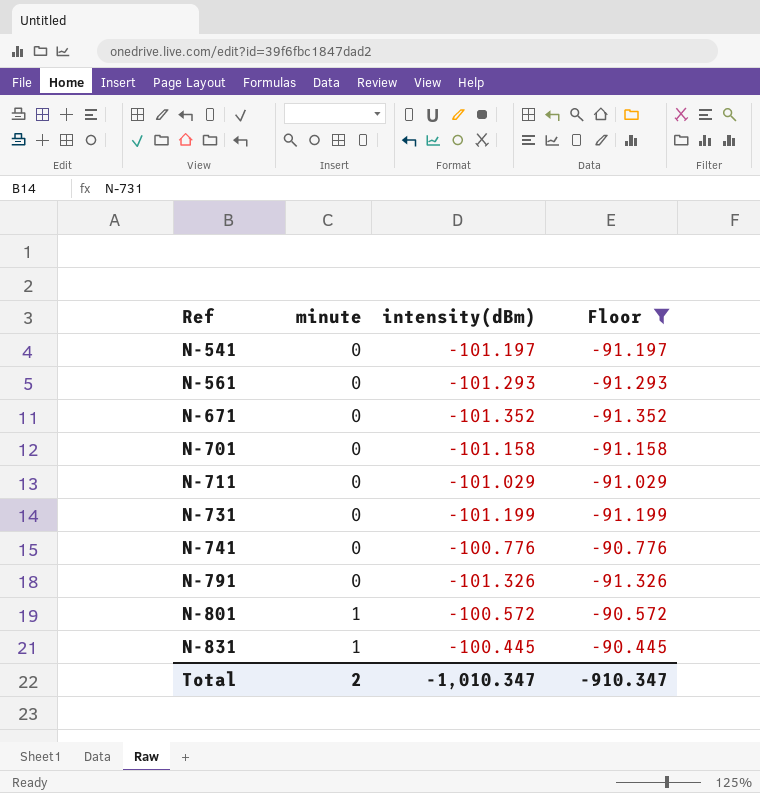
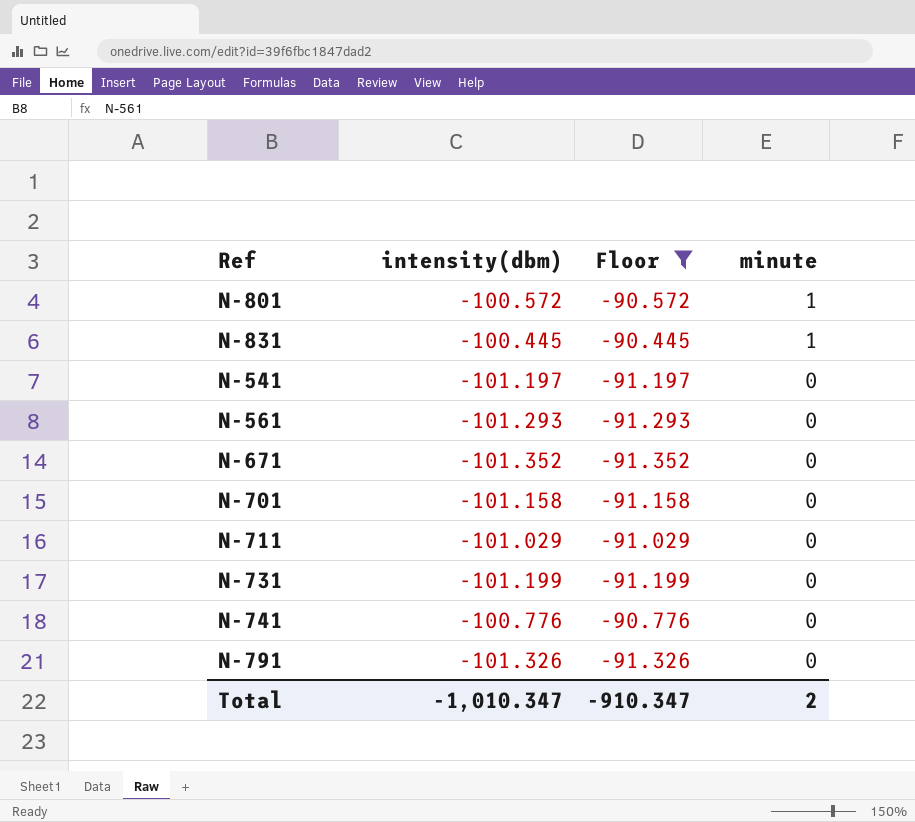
row order: Ref ascending -> minute descending
column name: intensity(dBm) -> intensity(dbm)
column minute | position: 2 -> 4

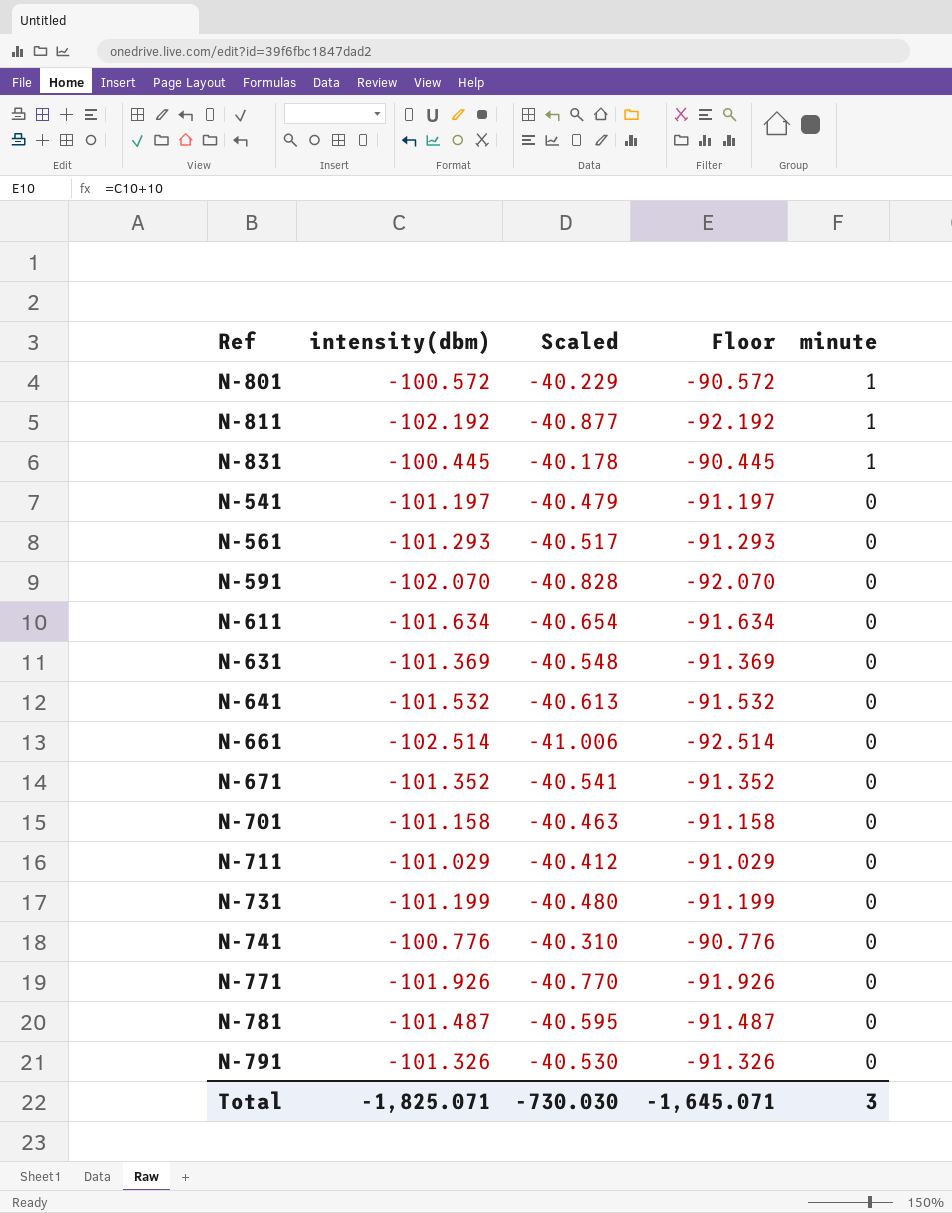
filter: Floor >= -91.352 -> none
column Scaled | formula: none -> [intensity(dbm)] * 0.4
Total | intensity(dbm): -1,010.347 -> -1,825.071
Total | Floor: -910.347 -> -1,645.071
Total | minute: 2 -> 3

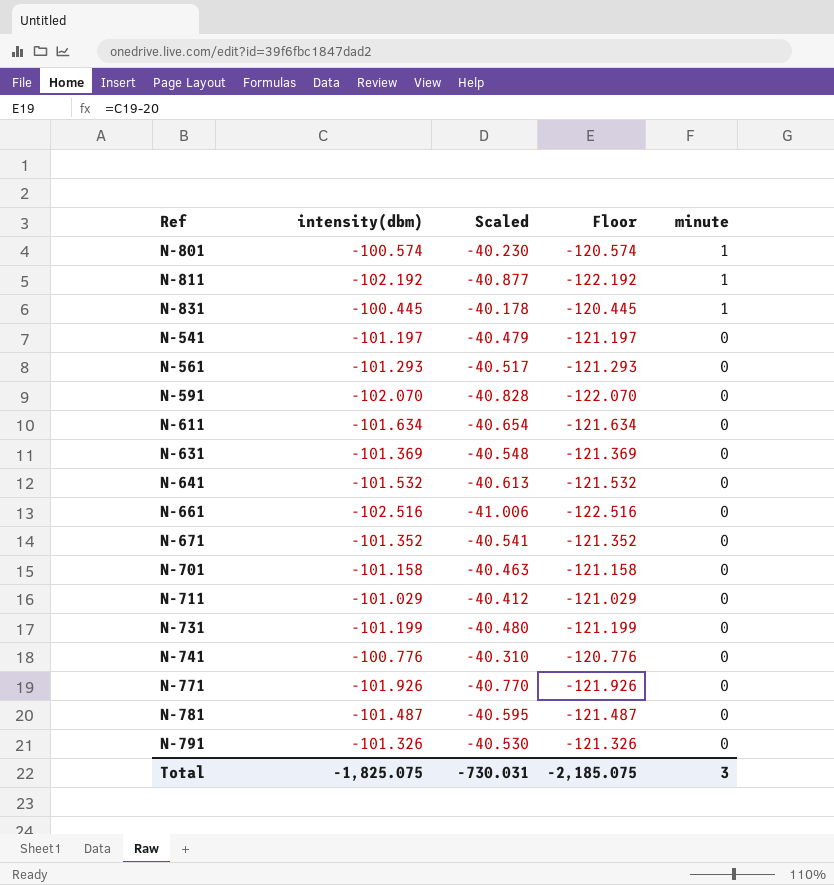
column Floor | formula: [intensity(dbm)] + 10 -> [intensity(dbm)] - 20
N-801 | intensity(dbm): -100.572 -> -100.574
N-801 | Scaled: -40.229 -> -40.230
N-661 | intensity(dbm): -102.514 -> -102.516
Total | intensity(dbm): -1,825.071 -> -1,825.075
Total | Scaled: -730.030 -> -730.031
Total | Floor: -1,645.071 -> -2,185.075

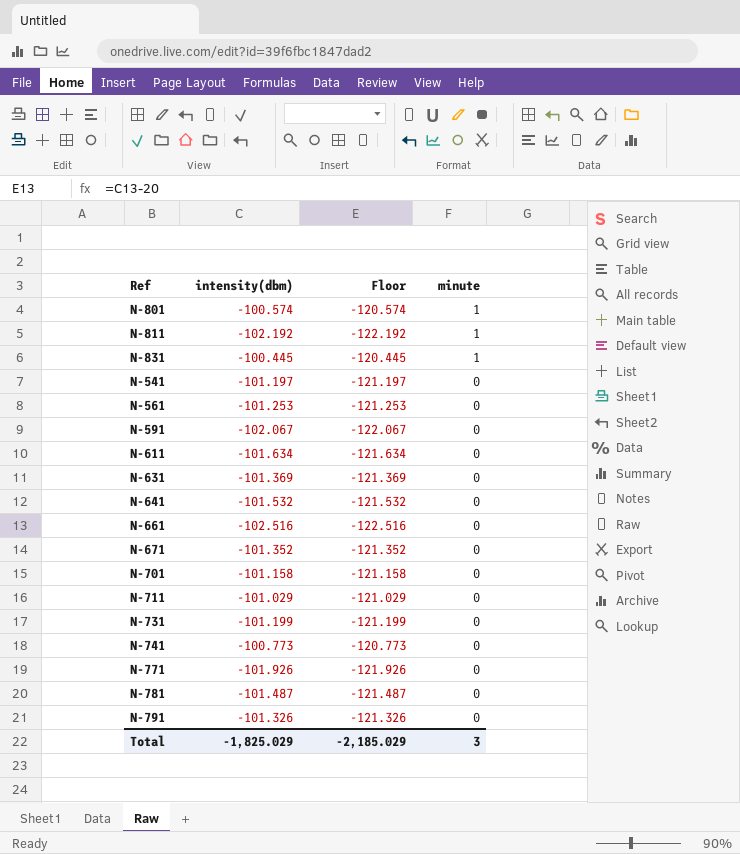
column Scaled | formula: [intensity(dbm)] * 0.4 -> none
N-561 | intensity(dbm): -101.293 -> -101.253
N-561 | Floor: -121.293 -> -121.253
N-591 | intensity(dbm): -102.070 -> -102.067
N-591 | Floor: -122.070 -> -122.067
N-741 | intensity(dbm): -100.776 -> -100.773
N-741 | Floor: -120.776 -> -120.773
Total | intensity(dbm): -1,825.075 -> -1,825.029
Total | Floor: -2,185.075 -> -2,185.029

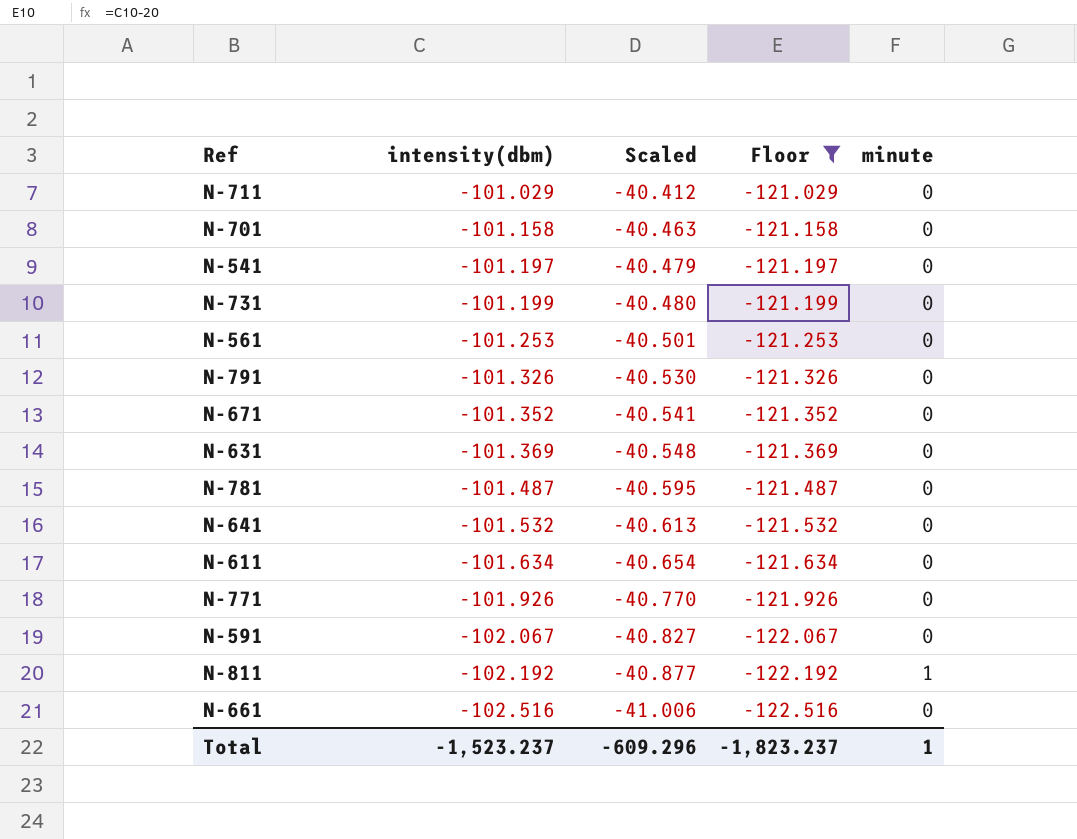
filter: none -> Floor <= -121.029
row order: minute descending -> intensity(dbm) descending
column Scaled | formula: none -> [intensity(dbm)] * 0.4
Total | intensity(dbm): -1,825.029 -> -1,523.237
Total | Floor: -2,185.029 -> -1,823.237
Total | minute: 3 -> 1

